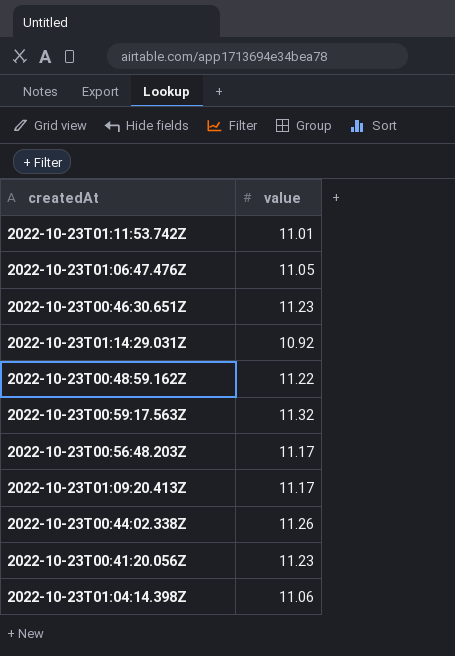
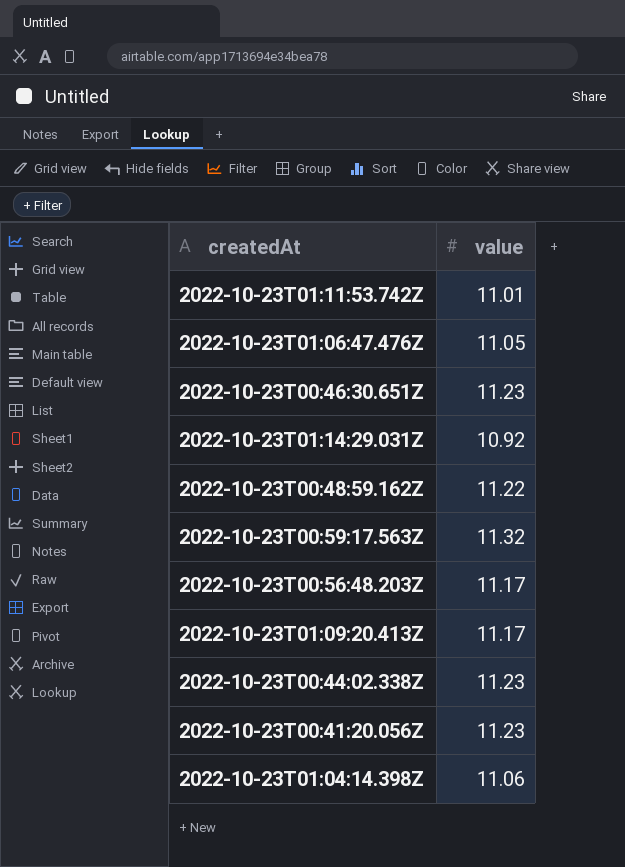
2022-10-23T00:44:02.338Z | value: 11.26 -> 11.23

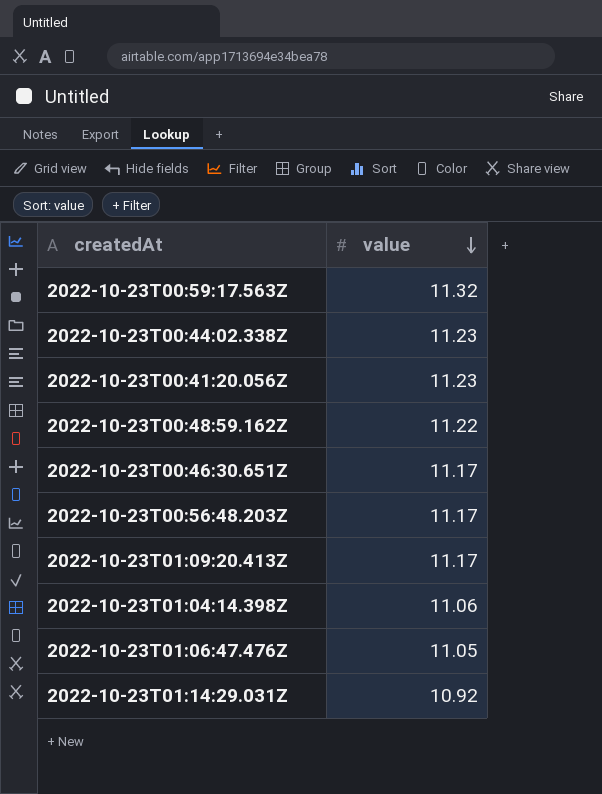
row order: none -> value descending
row 2022-10-23T01:11:53.742Z: 11.01 -> none
2022-10-23T00:46:30.651Z | value: 11.23 -> 11.17

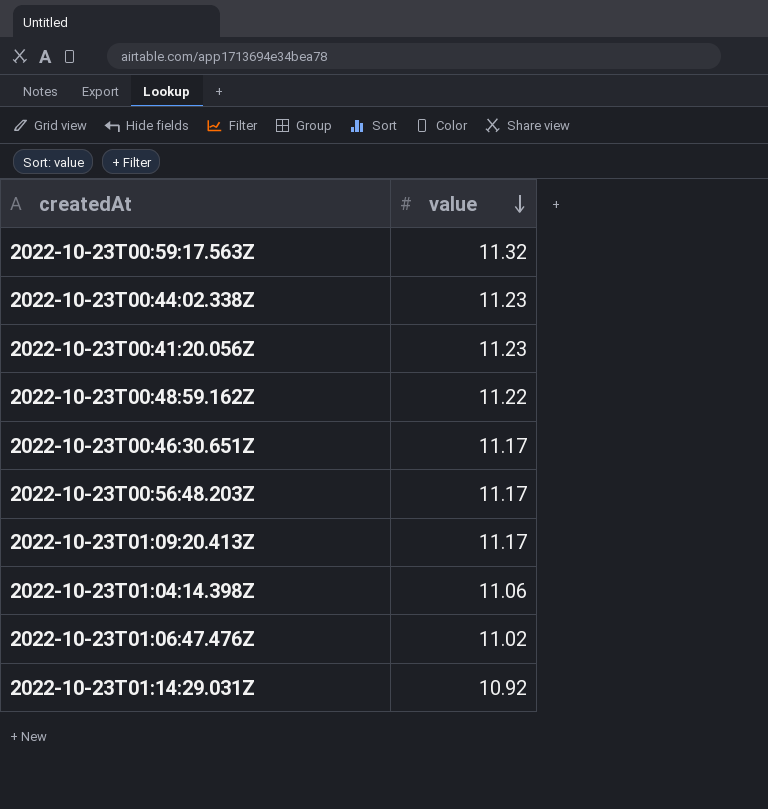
2022-10-23T01:06:47.476Z | value: 11.05 -> 11.02

